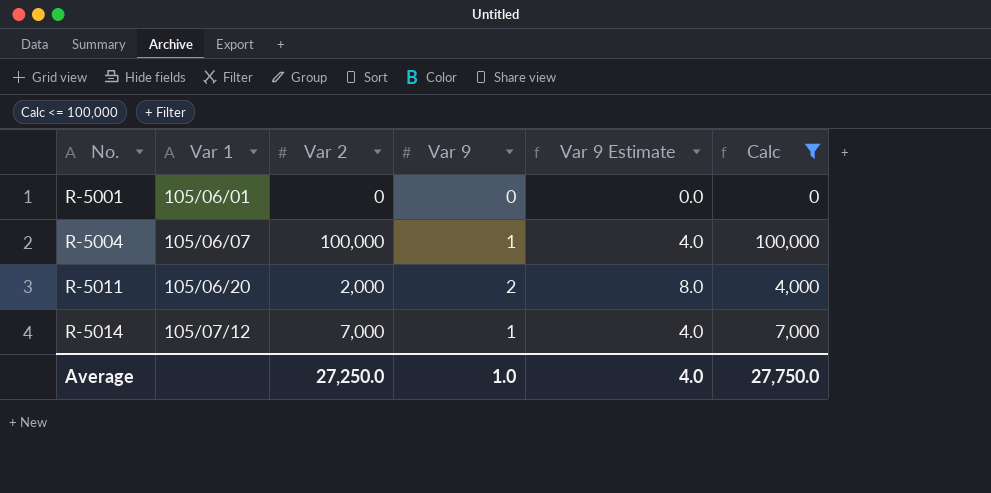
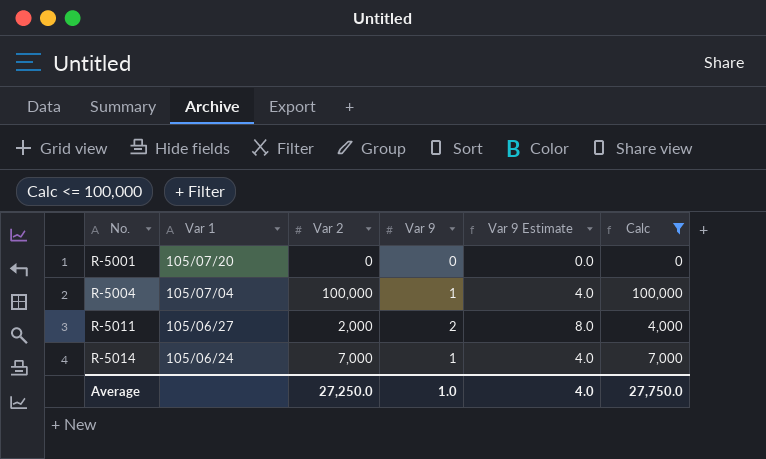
R-5001 | Var 1: 105/06/01 -> 105/07/20
R-5004 | Var 1: 105/06/07 -> 105/07/04
R-5011 | Var 1: 105/06/20 -> 105/06/27
R-5014 | Var 1: 105/07/12 -> 105/06/24

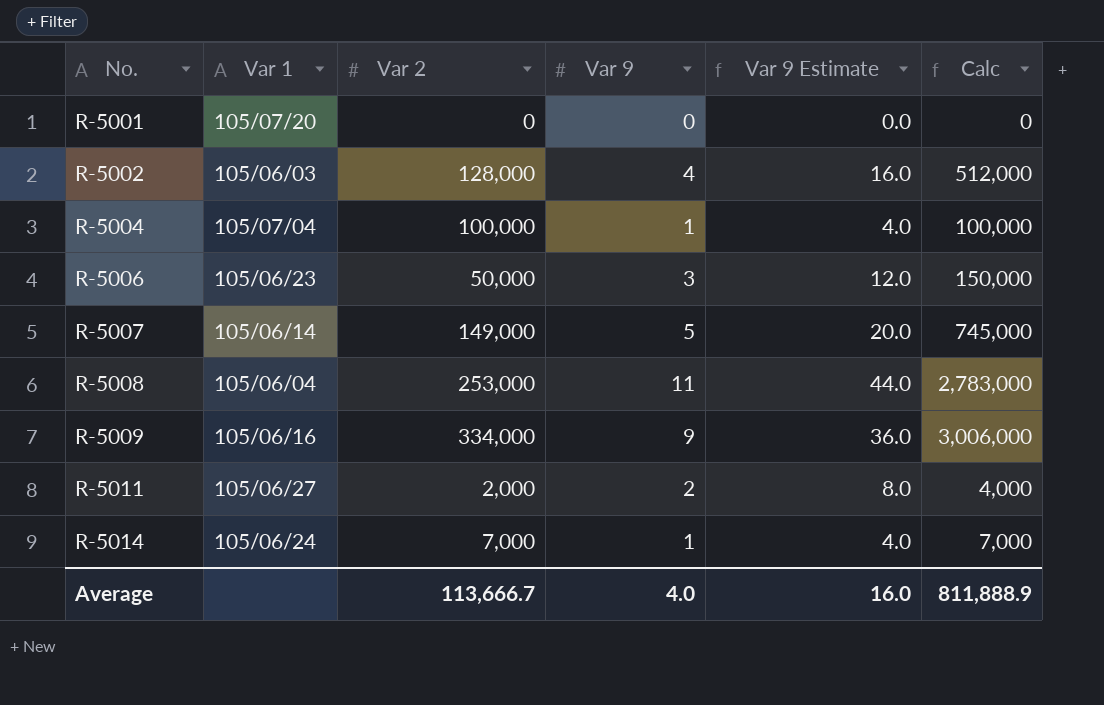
filter: Calc <= 100,000 -> none
Average | Var 2: 27,250.0 -> 113,666.7
Average | Var 9: 1.0 -> 4.0
Average | Var 9 Estimate: 4.0 -> 16.0
Average | Calc: 27,750.0 -> 811,888.9

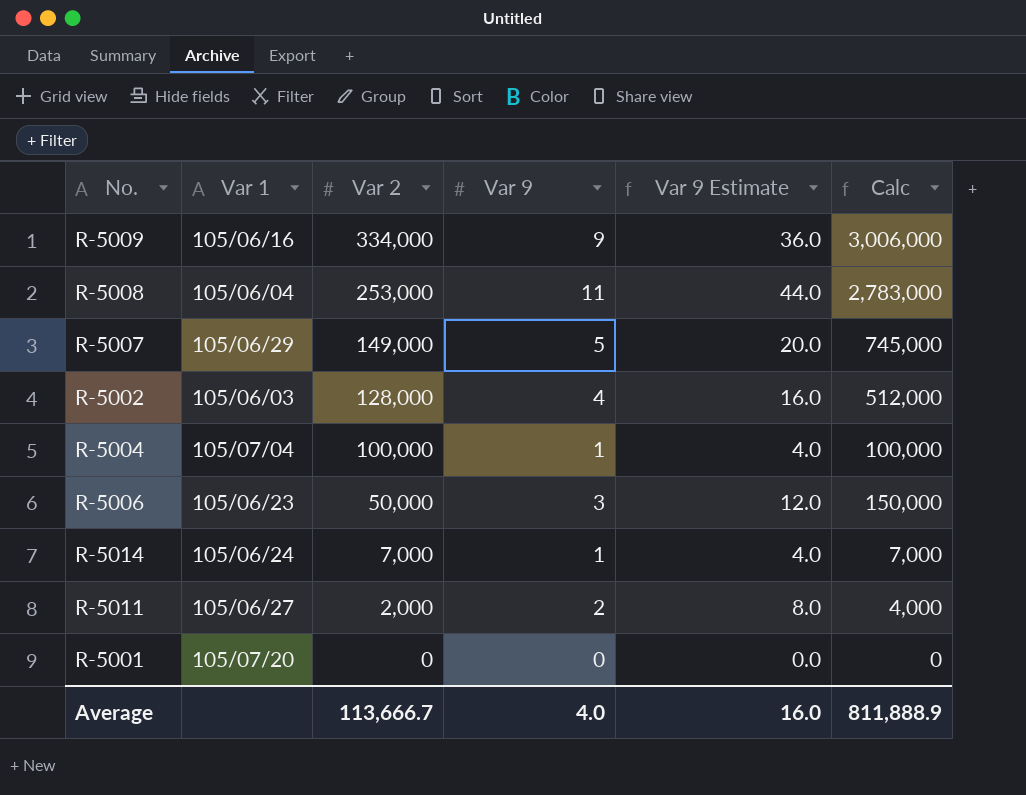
row order: No. ascending -> Var 2 descending
R-5007 | Var 1: 105/06/14 -> 105/06/29

